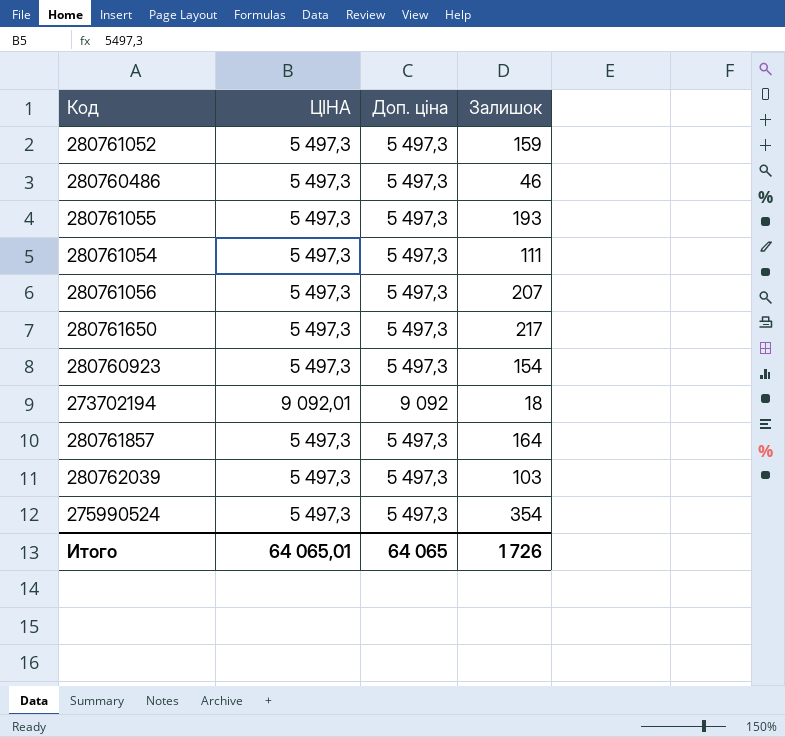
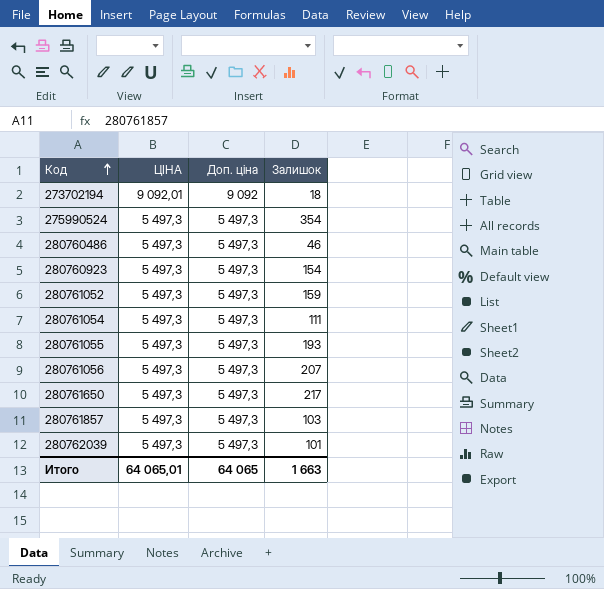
row order: none -> Код ascending
280761857 | Залишок: 164 -> 103
280762039 | Залишок: 103 -> 101
Итого | Залишок: 1 726 -> 1 663

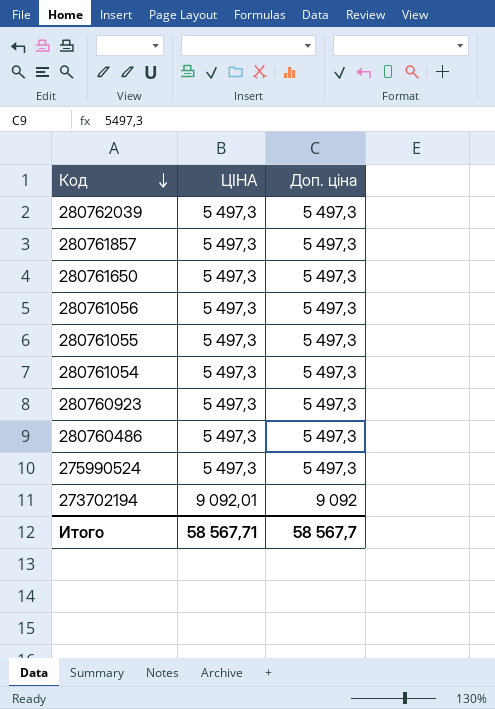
row order: Код ascending -> Код descending
column Залишок | position: 4 -> none
row 280761052: 5 497,3 | 5 497,3 | 159 -> none
Итого | ЦІНА: 64 065,01 -> 58 567,71
Итого | Доп. ціна: 64 065 -> 58 567,7

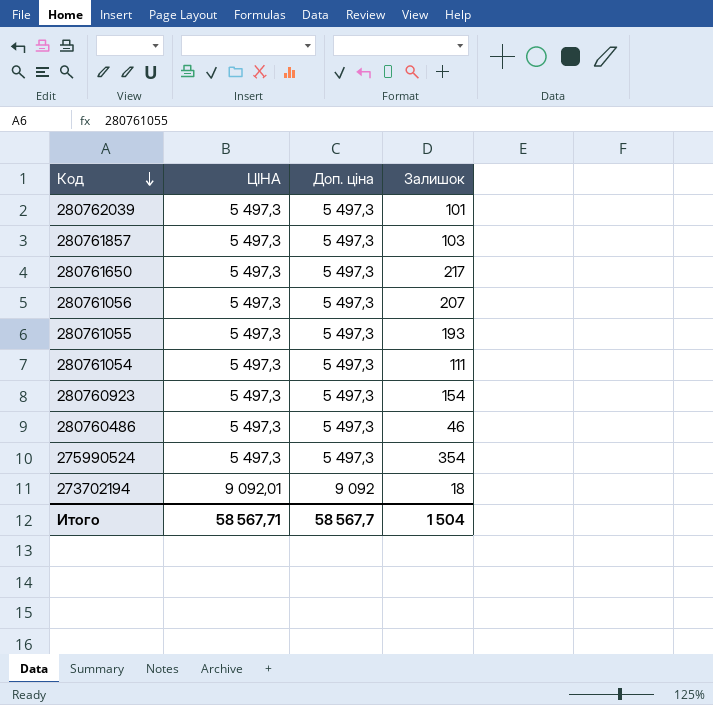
column Залишок | position: none -> 4

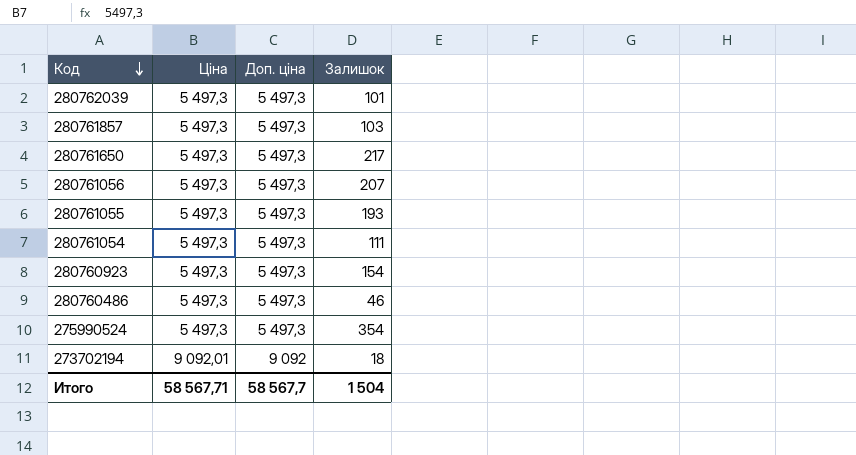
column name: ЦІНА -> Ціна

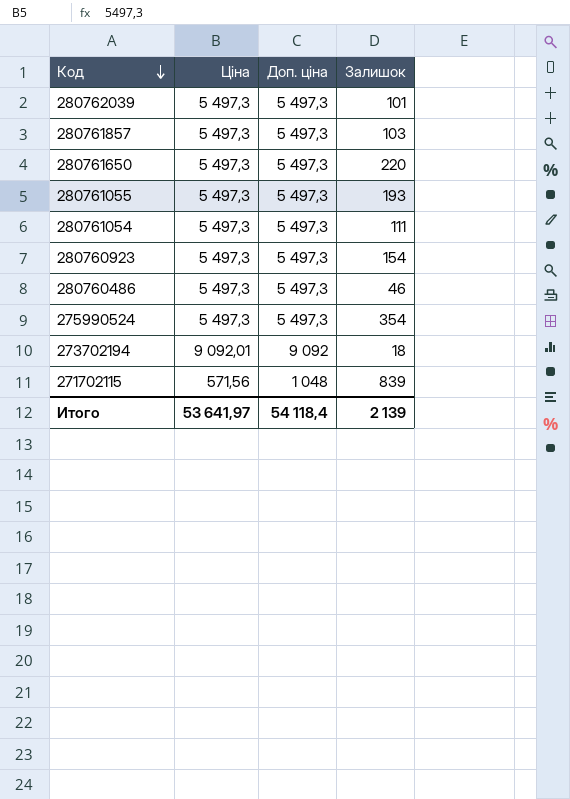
row 280761056: 5 497,3 | 5 497,3 | 207 -> none
280761650 | Залишок: 217 -> 220
row 271702115: none -> 571,56 | 1 048 | 839
Итого | Ціна: 58 567,71 -> 53 641,97
Итого | Доп. ціна: 58 567,7 -> 54 118,4
Итого | Залишок: 1 504 -> 2 139

